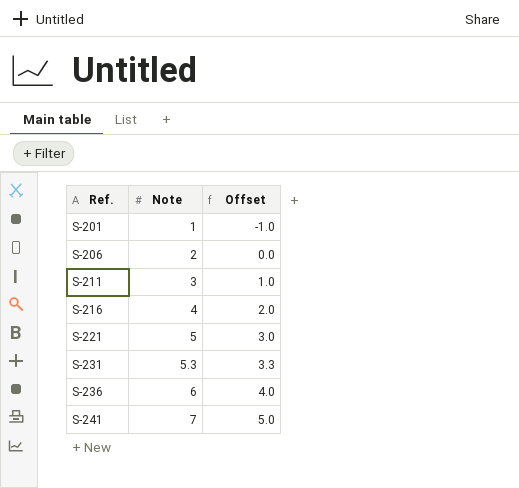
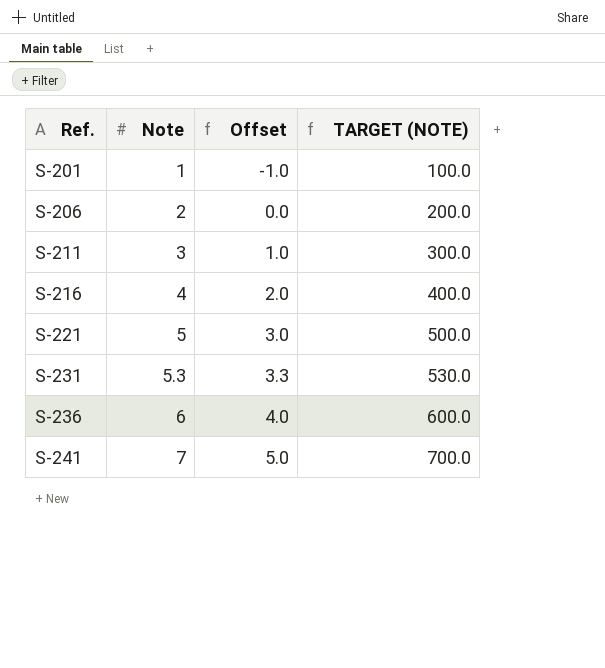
column TARGET (NOTE) | formula: none -> [Note] * 100

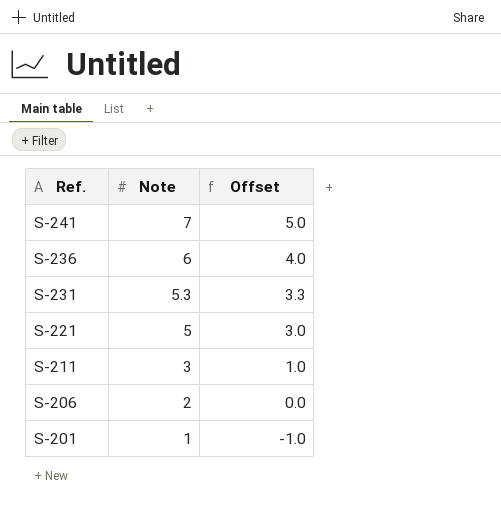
row order: Ref. ascending -> Ref. descending
column TARGET (NOTE) | formula: [Note] * 100 -> none
row S-216: 4 | 2.0 | 400.0 -> none

